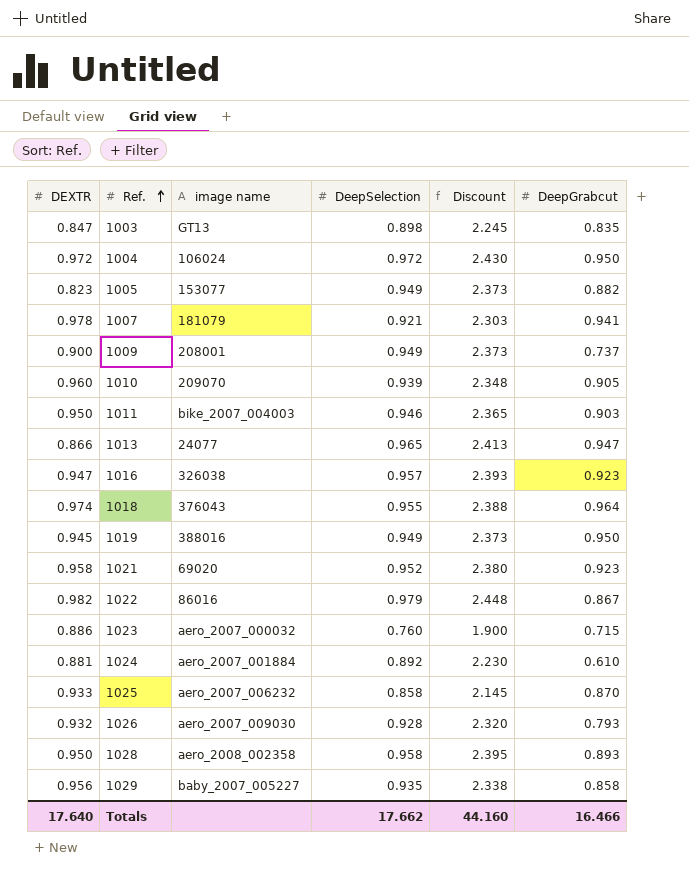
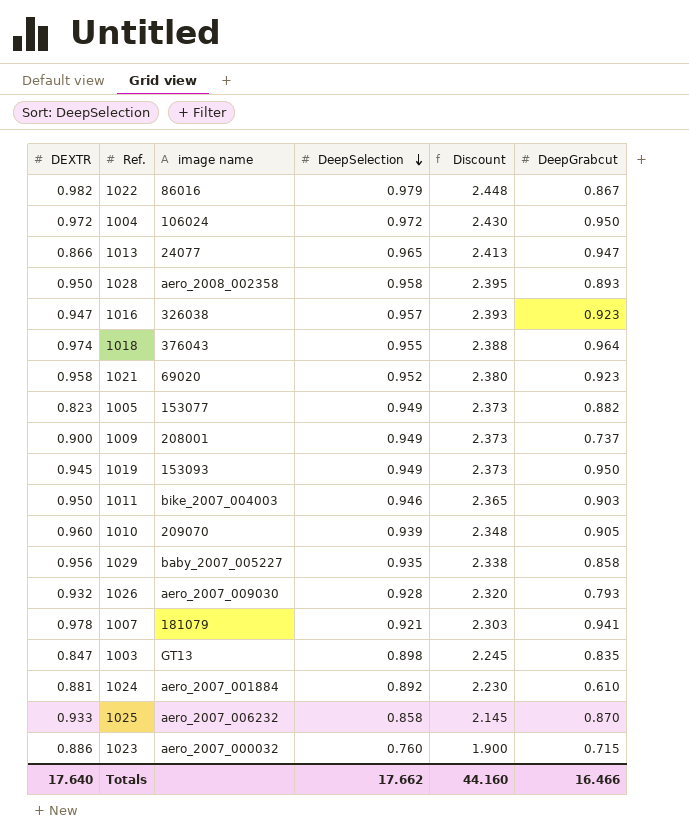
row order: Ref. ascending -> DeepSelection descending
1019 | image name: 388016 -> 153093

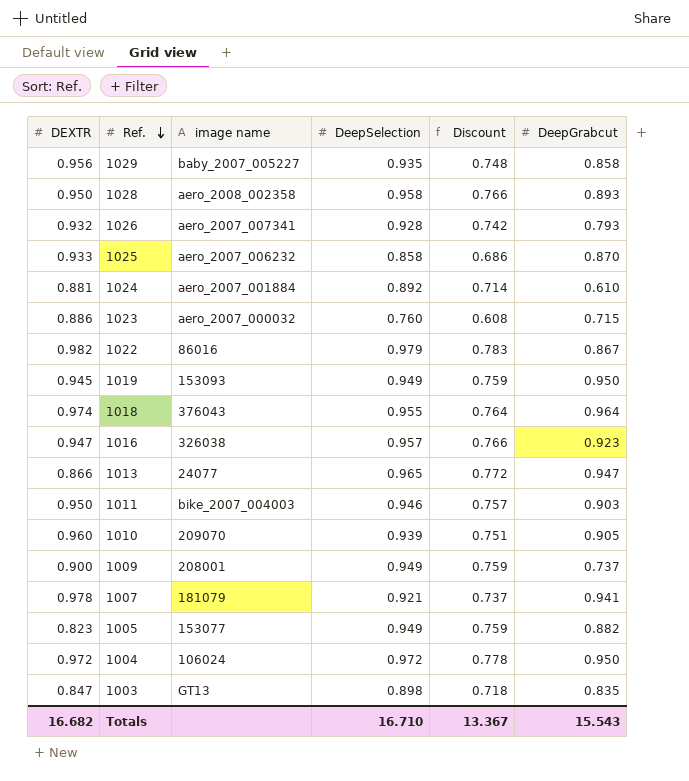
row order: DeepSelection descending -> Ref. descending
column Discount | formula: [DeepSelection] * 2.5 -> [DeepSelection] * 0.8
row 1021: 0.958 | 69020 | 0.952 | 2.380 | 0.923 -> none
1026 | image name: aero_2007_009030 -> aero_2007_007341
Totals | DEXTR: 17.640 -> 16.682
Totals | DeepSelection: 17.662 -> 16.710
Totals | Discount: 44.160 -> 13.367
Totals | DeepGrabcut: 16.466 -> 15.543

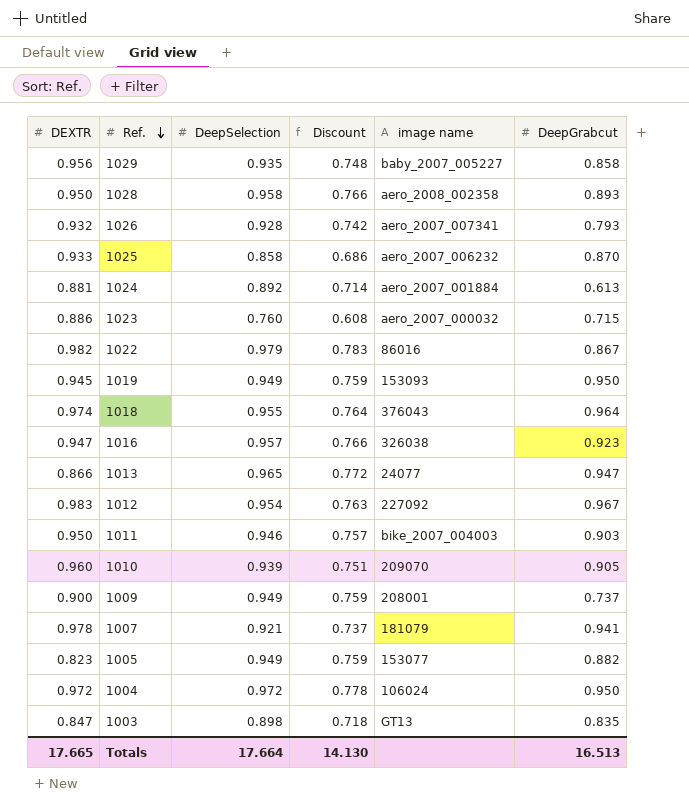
column image name | position: 3 -> 5
1024 | DeepGrabcut: 0.610 -> 0.613
row 1012: none -> 0.983 | 0.954 | 0.763 | 227092 | 0.967
Totals | DEXTR: 16.682 -> 17.665
Totals | DeepSelection: 16.710 -> 17.664
Totals | Discount: 13.367 -> 14.130
Totals | DeepGrabcut: 15.543 -> 16.513

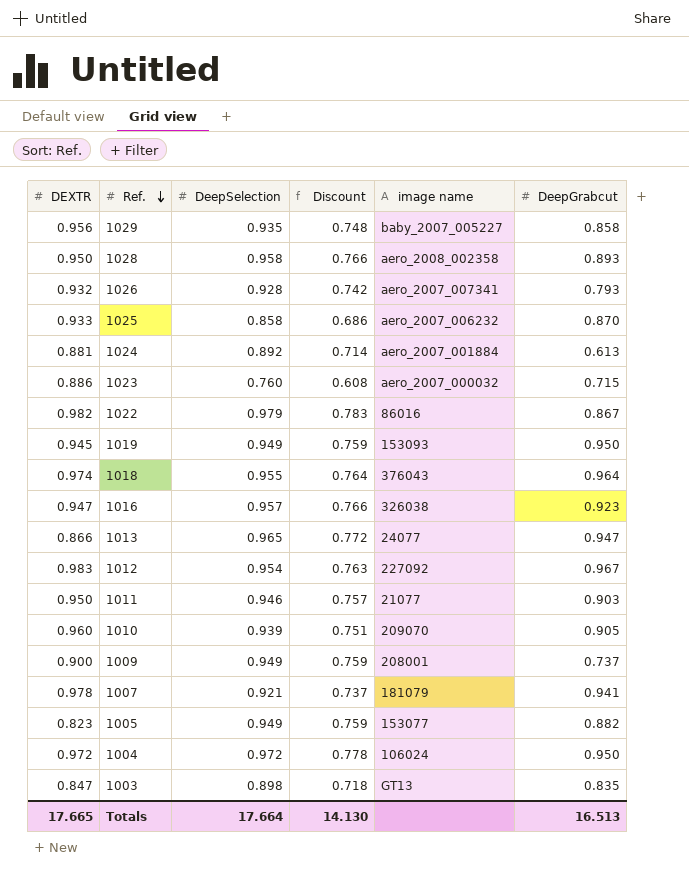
1011 | image name: bike_2007_004003 -> 21077

